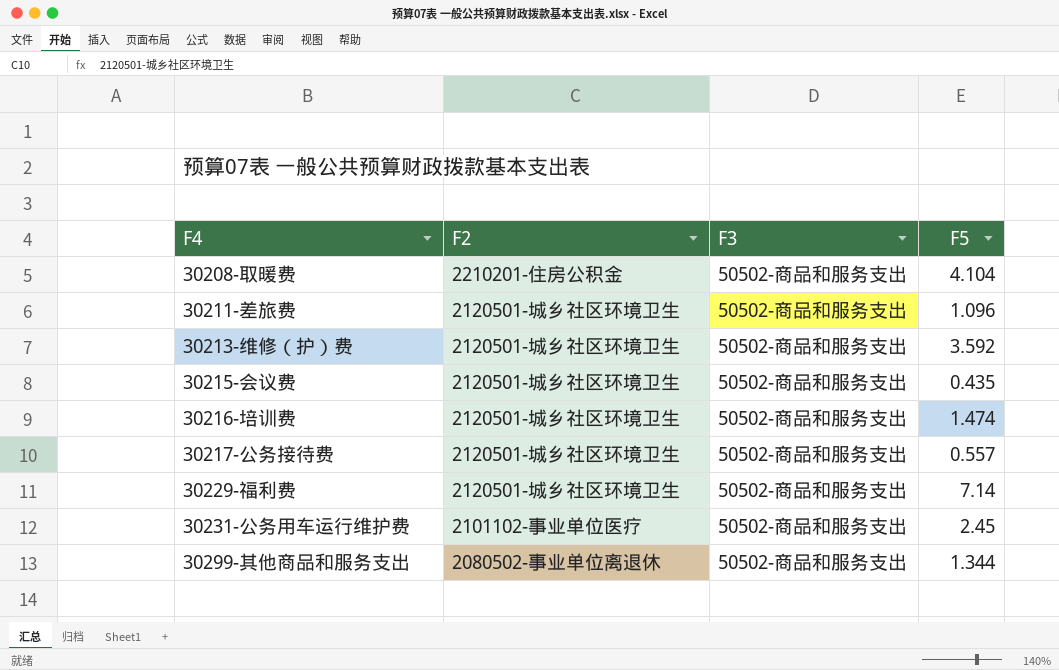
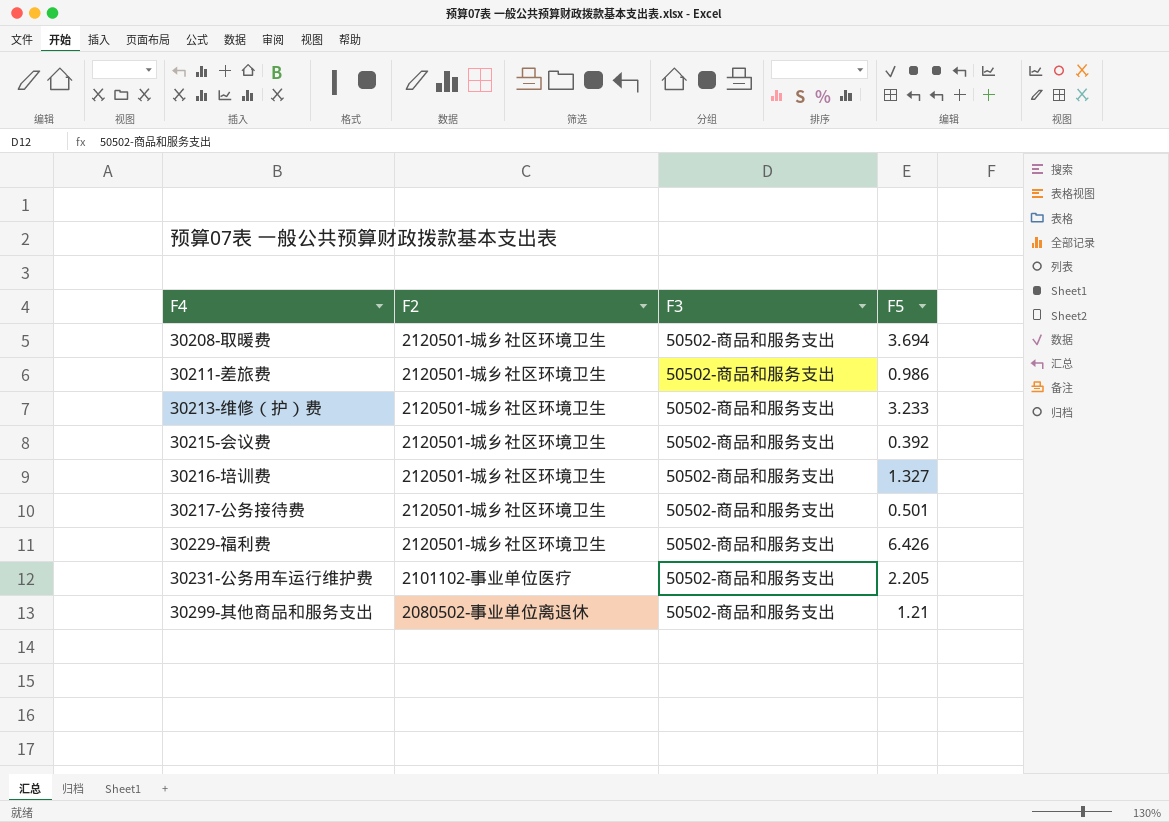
30208-取暖费 | F2: 2210201-住房公积金 -> 2120501-城乡社区环境卫生
30208-取暖费 | F5: 4.104 -> 3.694
30211-差旅费 | F5: 1.096 -> 0.986
30213-维修（护）费 | F5: 3.592 -> 3.233
30215-会议费 | F5: 0.435 -> 0.392
30216-培训费 | F5: 1.474 -> 1.327
30217-公务接待费 | F5: 0.557 -> 0.501
30229-福利费 | F5: 7.14 -> 6.426
30231-公务用车运行维护费 | F5: 2.45 -> 2.205
30299-其他商品和服务支出 | F5: 1.344 -> 1.21

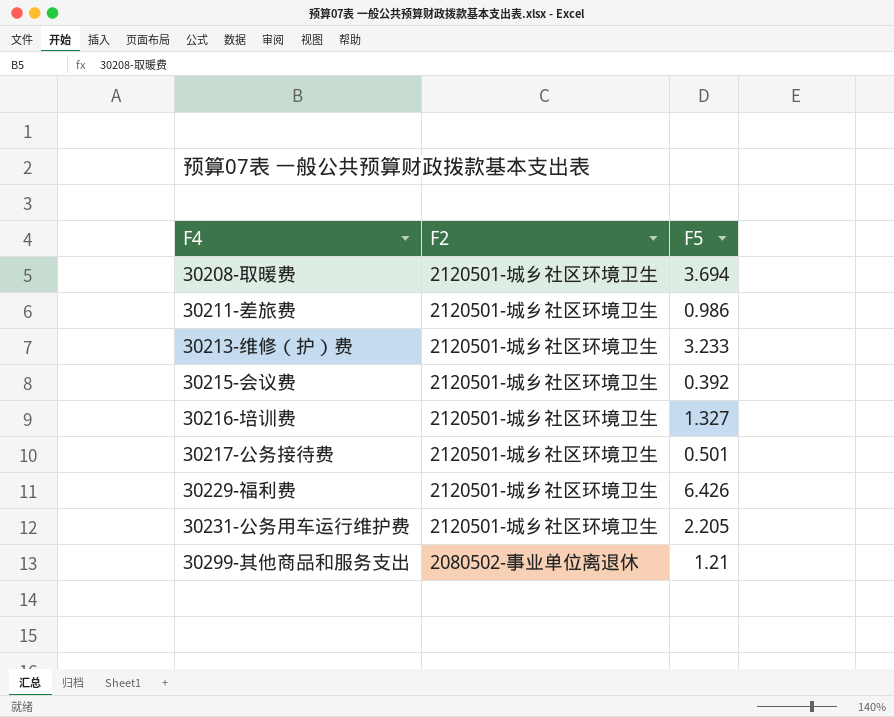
column F3 | position: 3 -> none
30231-公务用车运行维护费 | F2: 2101102-事业单位医疗 -> 2120501-城乡社区环境卫生

